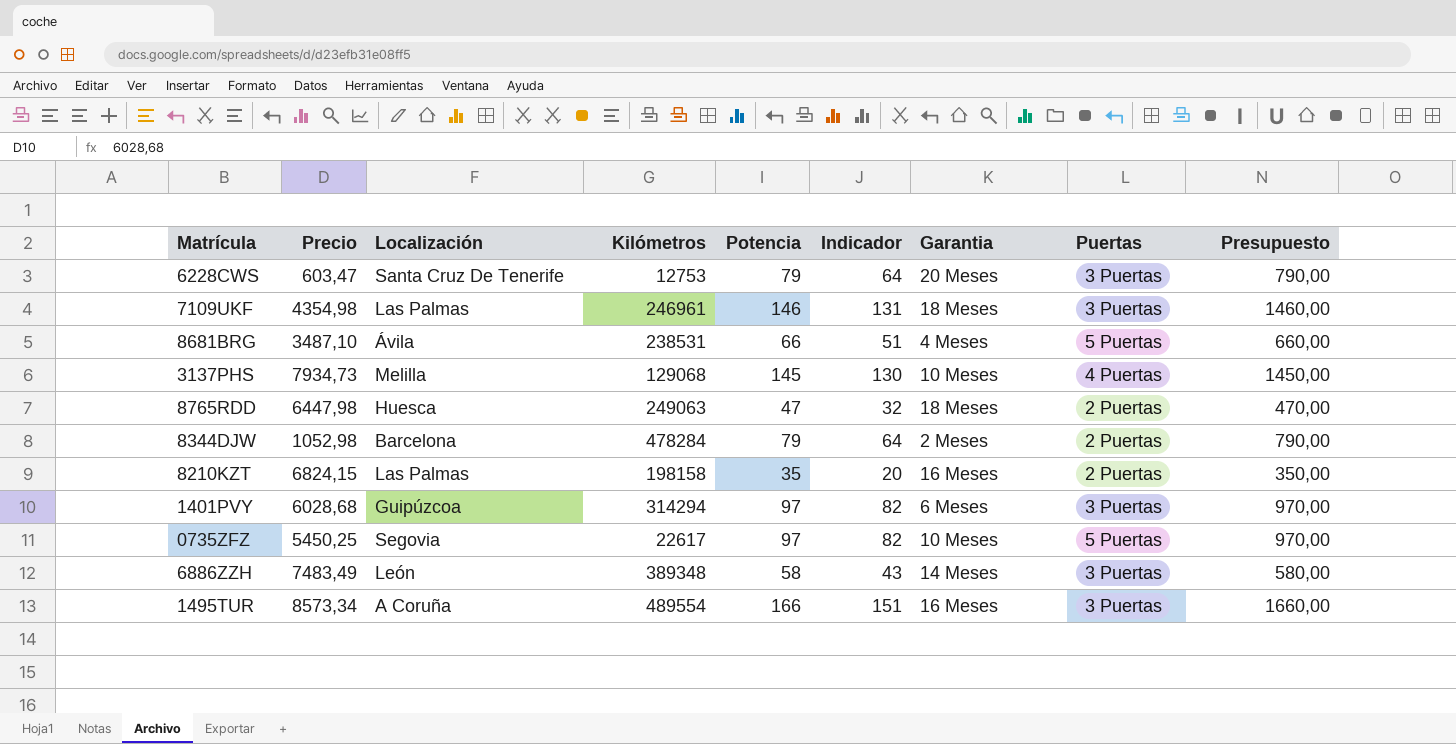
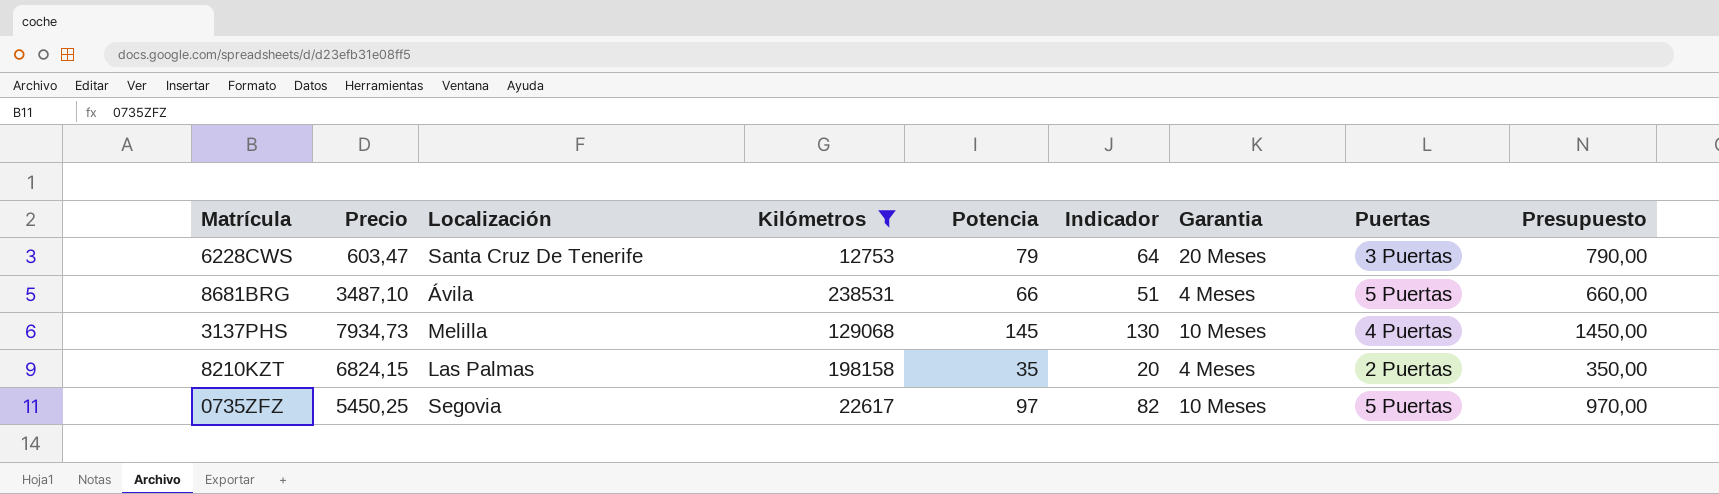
filter: none -> Kilómetros <= 238531
8210KZT | Garantia: 16 Meses -> 4 Meses

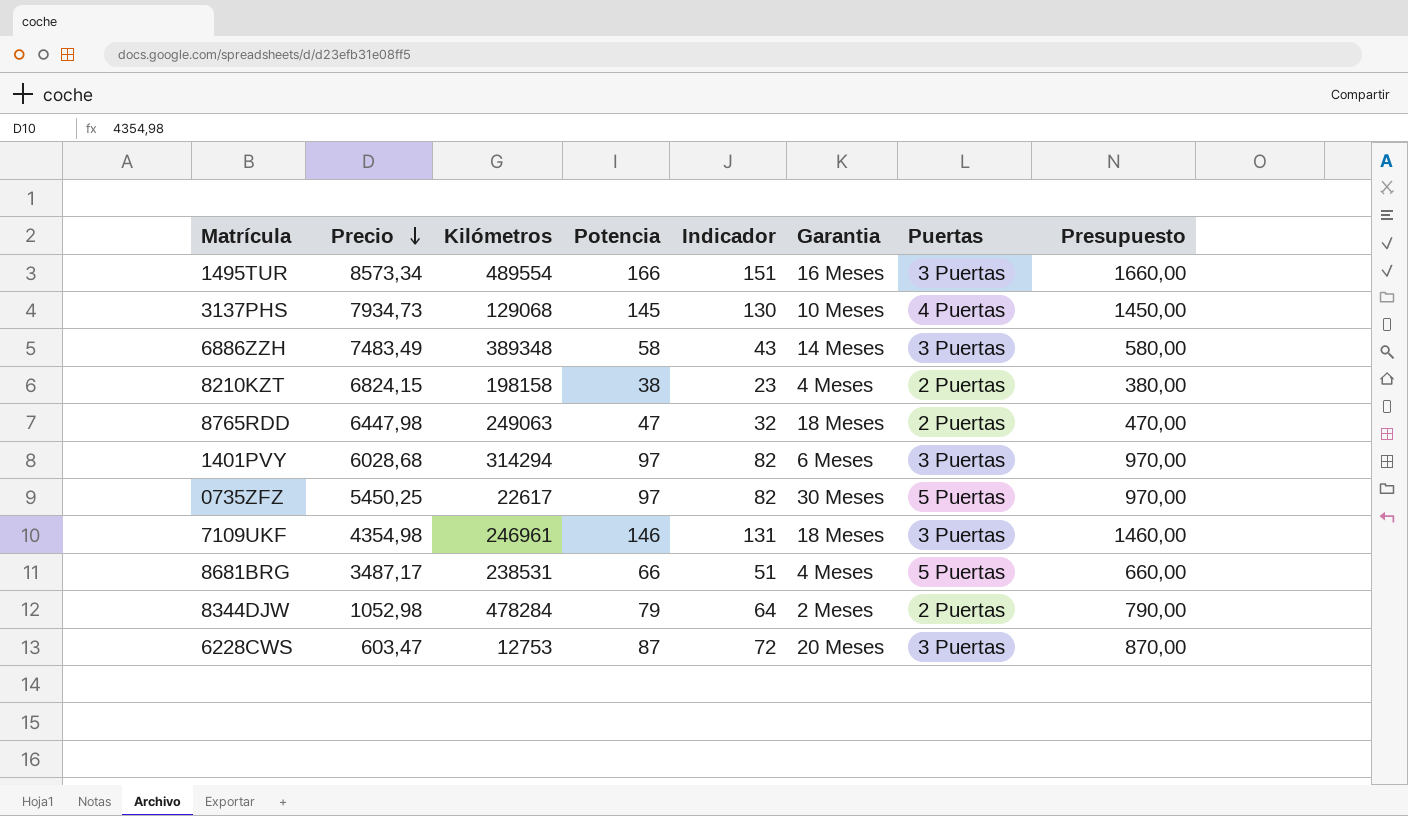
filter: Kilómetros <= 238531 -> none
row order: none -> Precio descending
column Localización | position: 3 -> none
8210KZT | Potencia: 35 -> 38
8210KZT | Indicador: 20 -> 23
8210KZT | Presupuesto: 350,00 -> 380,00
0735ZFZ | Garantia: 10 Meses -> 30 Meses
8681BRG | Precio: 3487,10 -> 3487,17
6228CWS | Potencia: 79 -> 87
6228CWS | Indicador: 64 -> 72
6228CWS | Presupuesto: 790,00 -> 870,00

